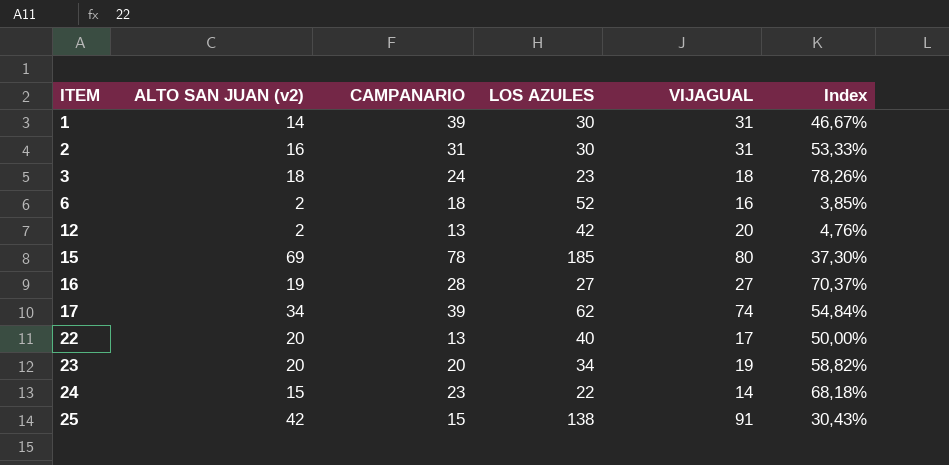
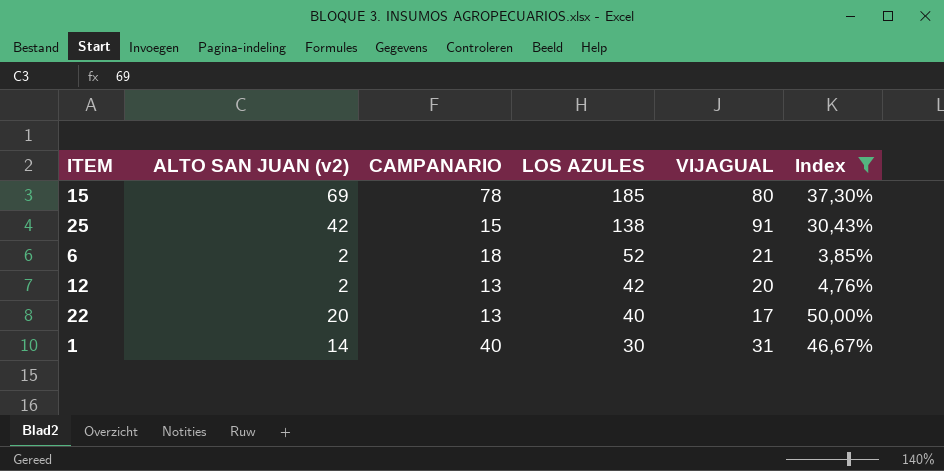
filter: none -> Index <= 50,00%
row order: ITEM ascending -> LOS AZULES descending
6 | VIJAGUAL: 16 -> 21
1 | CAMPANARIO: 39 -> 40

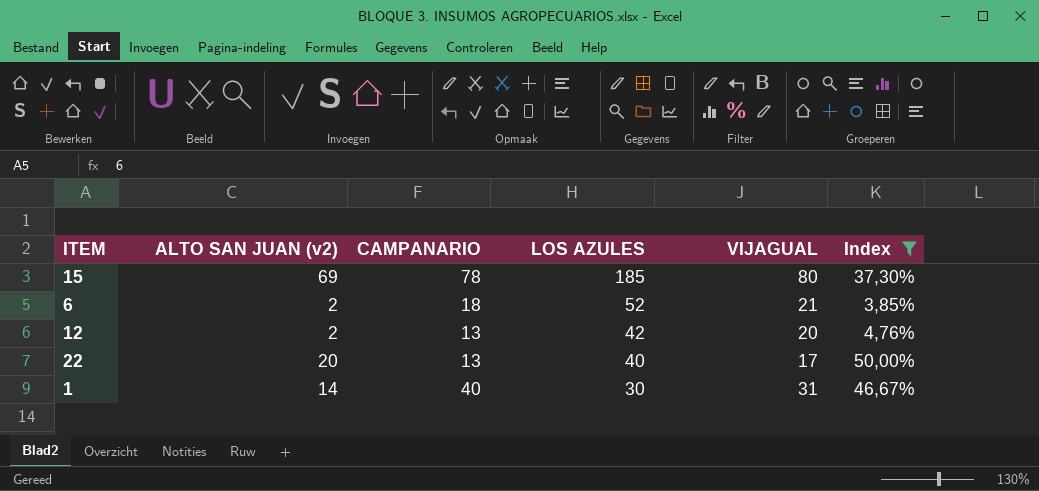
row 25: 42 | 15 | 138 | 91 | 30,43% -> none

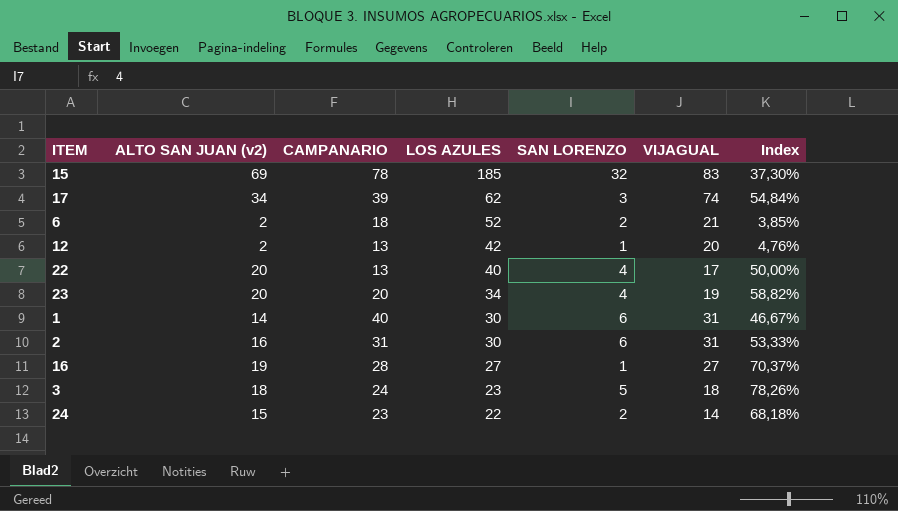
filter: Index <= 50,00% -> none
column SAN LORENZO | position: none -> 5
15 | VIJAGUAL: 80 -> 83

